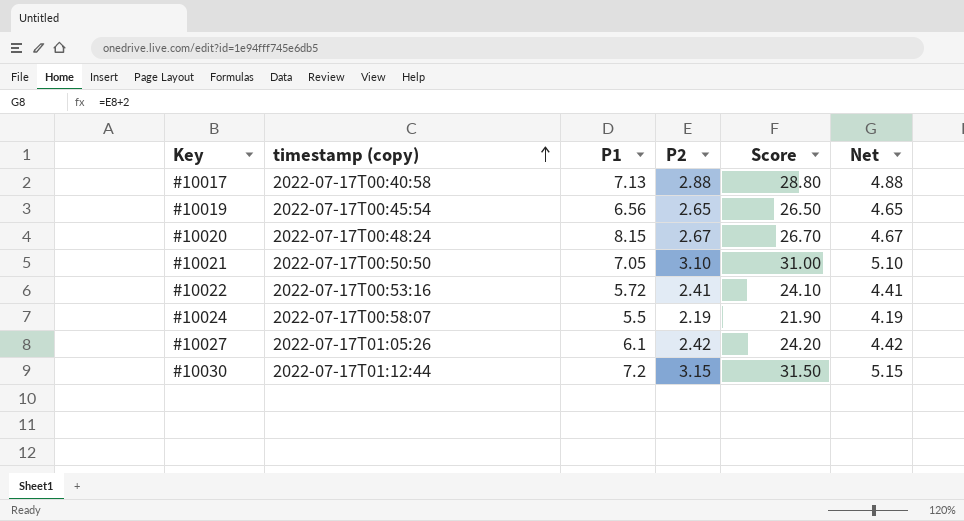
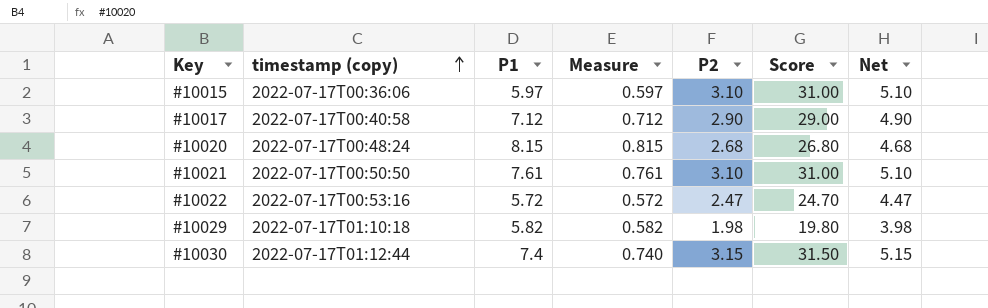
column Measure | formula: none -> [P1] * 0.1
row #10019: 2022-07-17T00:45:54 | 6.56 | 2.65 | 26.50 | 4.65 -> none
row #10024: 2022-07-17T00:58:07 | 5.5 | 2.19 | 21.90 | 4.19 -> none
row #10027: 2022-07-17T01:05:26 | 6.1 | 2.42 | 24.20 | 4.42 -> none
row #10015: none -> 2022-07-17T00:36:06 | 5.97 | 0.597 | 3.10 | 31.00 | 5.10
#10017 | P1: 7.13 -> 7.12
#10017 | P2: 2.88 -> 2.90
#10017 | Score: 28.80 -> 29.00
#10017 | Net: 4.88 -> 4.90
#10020 | P2: 2.67 -> 2.68
#10020 | Score: 26.70 -> 26.80
#10020 | Net: 4.67 -> 4.68
#10021 | P1: 7.05 -> 7.61
#10022 | P2: 2.41 -> 2.47
#10022 | Score: 24.10 -> 24.70
#10022 | Net: 4.41 -> 4.47
row #10029: none -> 2022-07-17T01:10:18 | 5.82 | 0.582 | 1.98 | 19.80 | 3.98
#10030 | P1: 7.2 -> 7.4

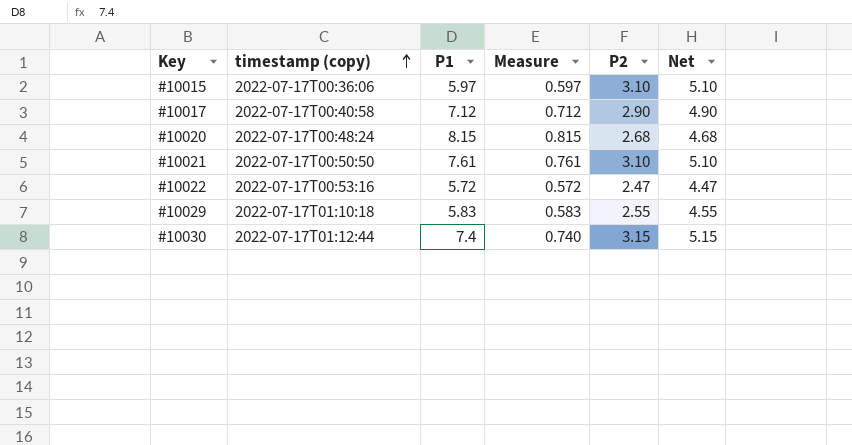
column Score | formula: [P2] * 10 -> none
#10029 | P1: 5.82 -> 5.83
#10029 | Measure: 0.582 -> 0.583
#10029 | P2: 1.98 -> 2.55
#10029 | Net: 3.98 -> 4.55

